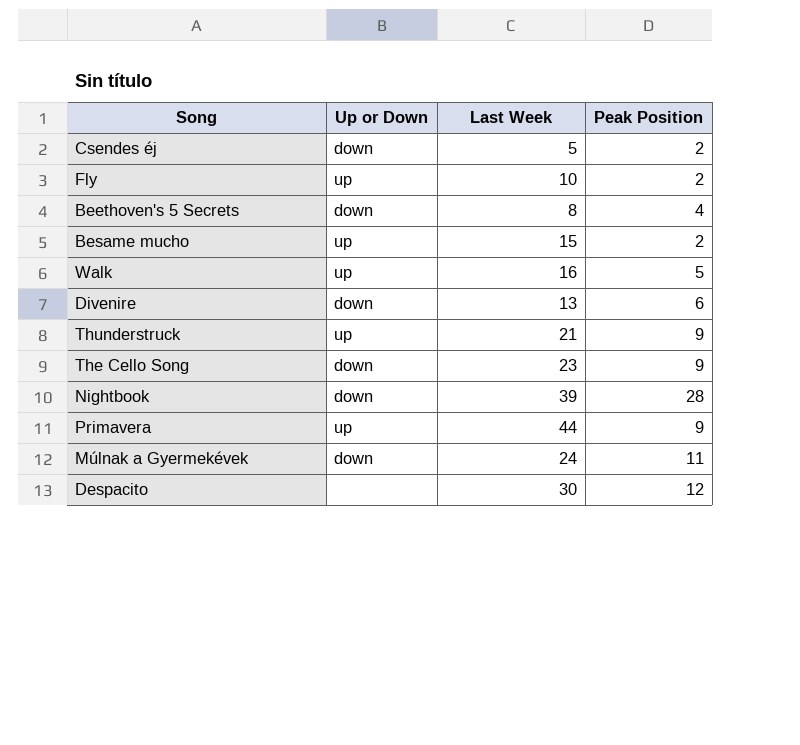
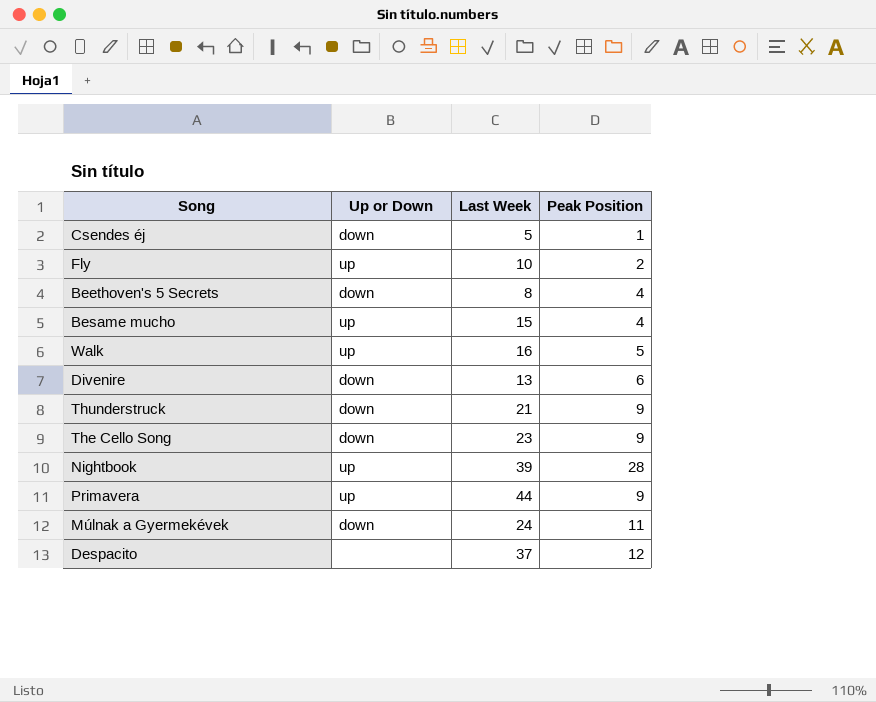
Csendes éj | Peak Position: 2 -> 1
Besame mucho | Peak Position: 2 -> 4
Thunderstruck | Up or Down: up -> down
Nightbook | Up or Down: down -> up
Despacito | Last Week: 30 -> 37

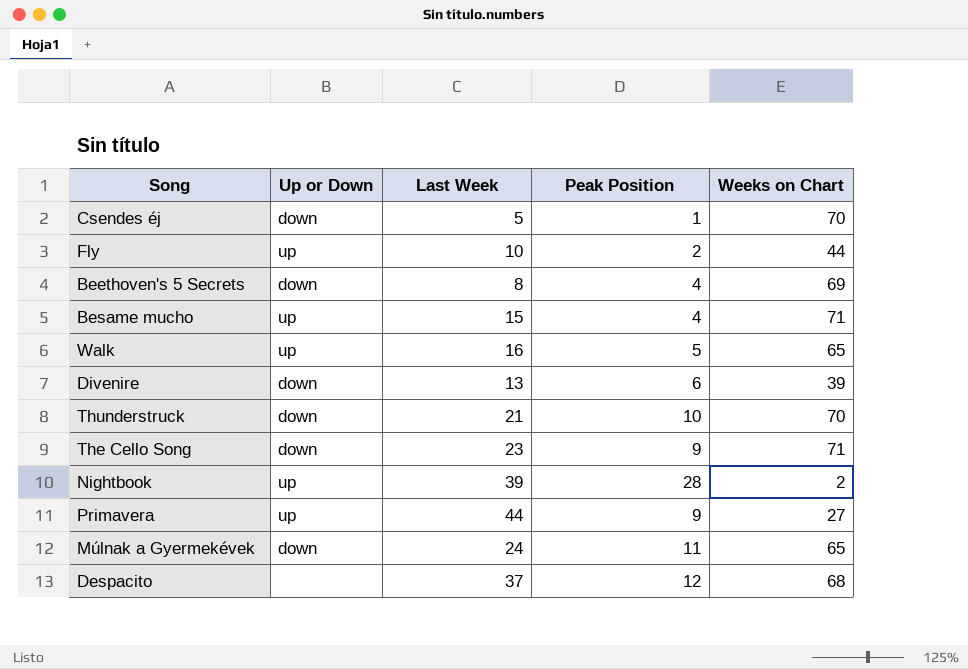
column Weeks on Chart | position: none -> 5
Thunderstruck | Peak Position: 9 -> 10

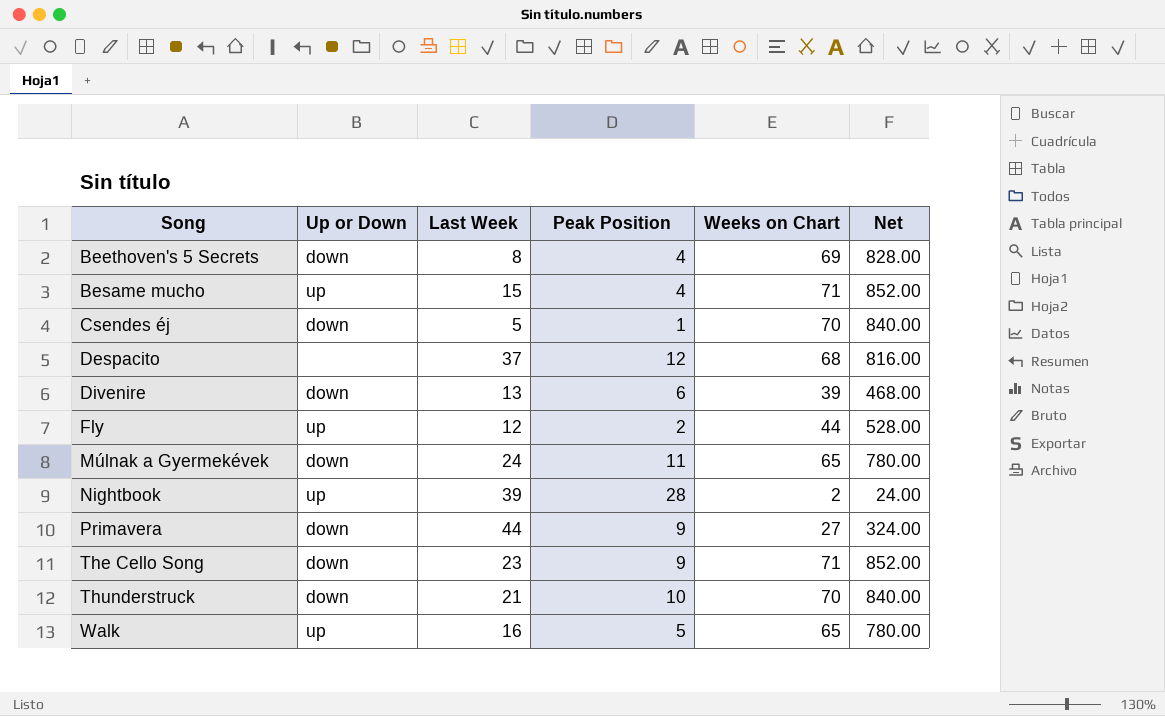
row order: none -> Song ascending
column Net | formula: none -> [Weeks on Chart] * 12
Fly | Last Week: 10 -> 12
Primavera | Up or Down: up -> down

